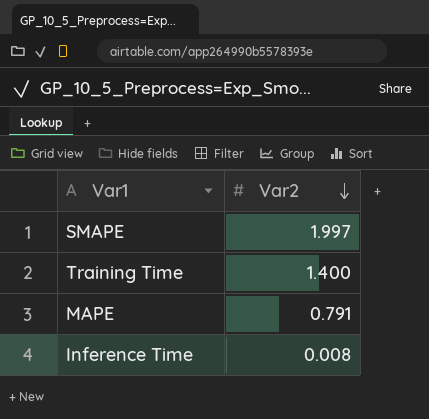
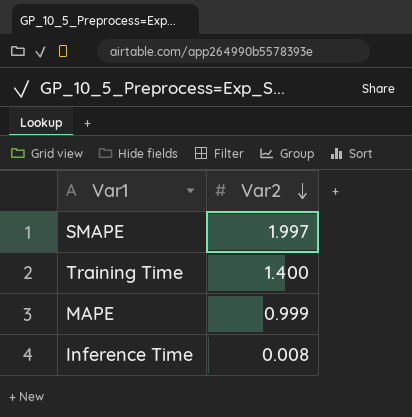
MAPE | Var2: 0.791 -> 0.999

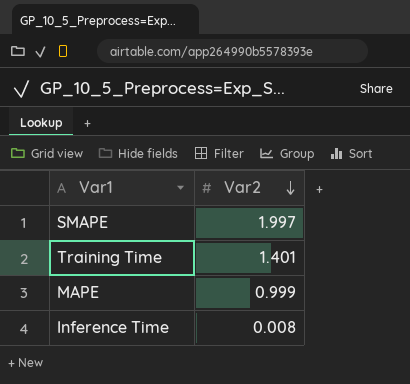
Training Time | Var2: 1.400 -> 1.401

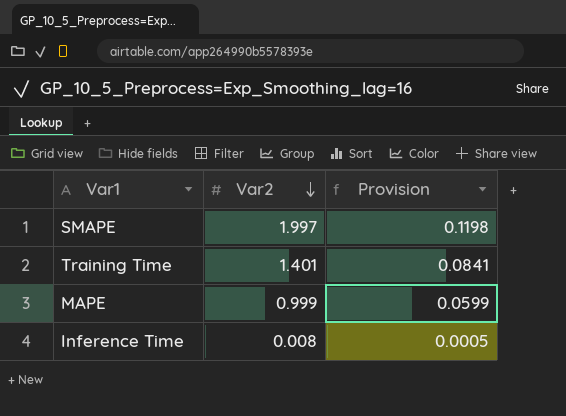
column Provision | formula: none -> [Var2] * 0.06

